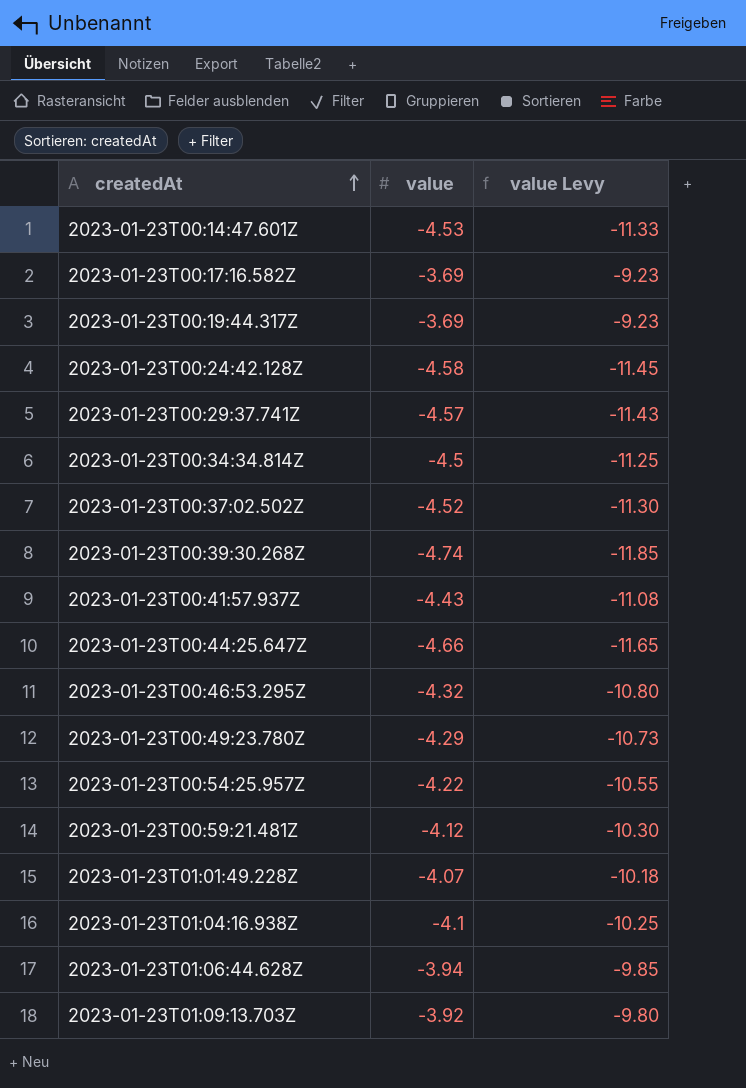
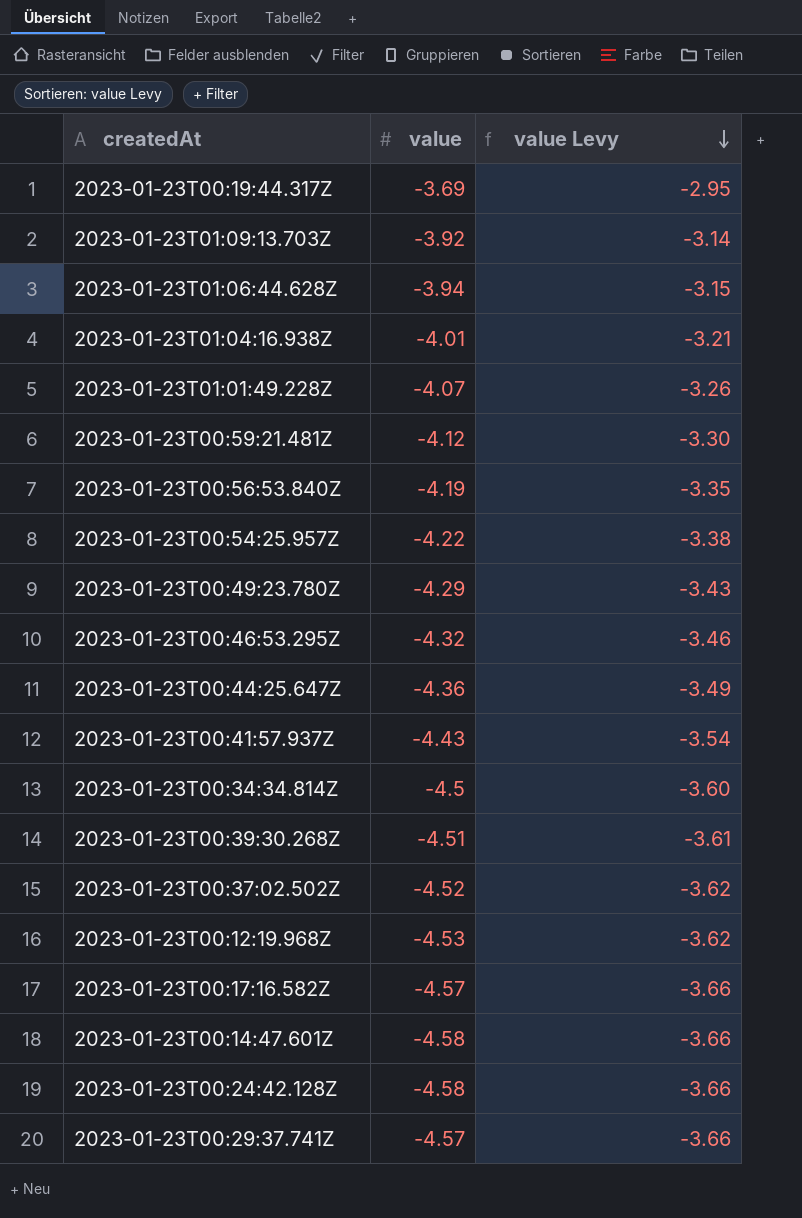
row order: createdAt ascending -> value Levy descending
column value Levy | formula: [value] * 2.5 -> [value] * 0.8
2023-01-23T01:04:16.938Z | value: -4.1 -> -4.01
row 2023-01-23T00:56:53.840Z: none -> -4.19 | -3.35
2023-01-23T00:44:25.647Z | value: -4.66 -> -4.36
2023-01-23T00:39:30.268Z | value: -4.74 -> -4.51
row 2023-01-23T00:12:19.968Z: none -> -4.53 | -3.62
2023-01-23T00:17:16.582Z | value: -3.69 -> -4.57
2023-01-23T00:14:47.601Z | value: -4.53 -> -4.58

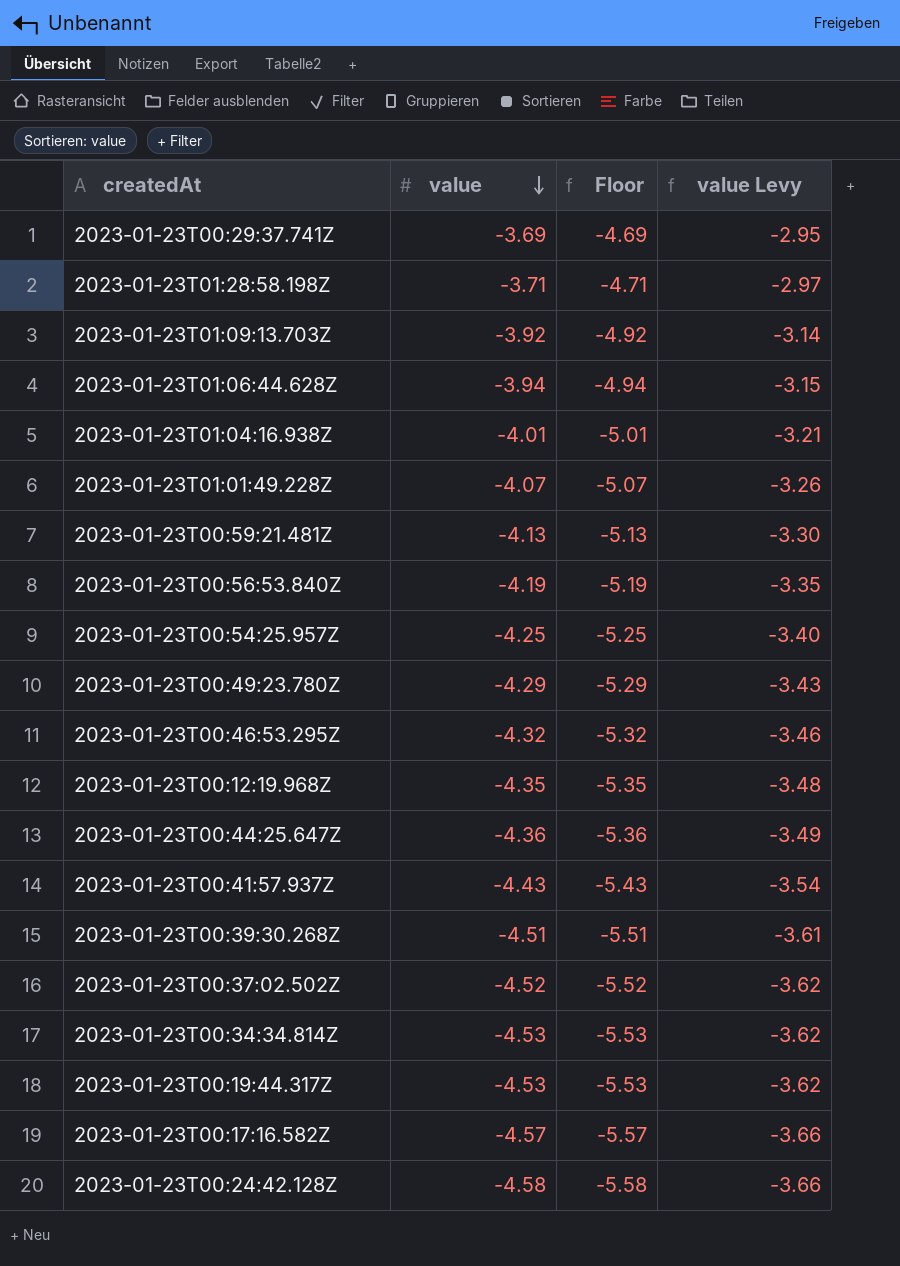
row order: value Levy descending -> value descending
column Floor | formula: none -> [value] - 1
row 2023-01-23T00:14:47.601Z: -4.58 | -3.66 -> none
2023-01-23T00:29:37.741Z | value: -4.57 -> -3.69
2023-01-23T00:29:37.741Z | value Levy: -3.66 -> -2.95
row 2023-01-23T01:28:58.198Z: none -> -3.71 | -4.71 | -2.97
2023-01-23T00:59:21.481Z | value: -4.12 -> -4.13
2023-01-23T00:54:25.957Z | value: -4.22 -> -4.25
2023-01-23T00:54:25.957Z | value Levy: -3.38 -> -3.40
2023-01-23T00:12:19.968Z | value: -4.53 -> -4.35
2023-01-23T00:12:19.968Z | value Levy: -3.62 -> -3.48
2023-01-23T00:34:34.814Z | value: -4.5 -> -4.53
2023-01-23T00:34:34.814Z | value Levy: -3.60 -> -3.62
2023-01-23T00:19:44.317Z | value: -3.69 -> -4.53
2023-01-23T00:19:44.317Z | value Levy: -2.95 -> -3.62

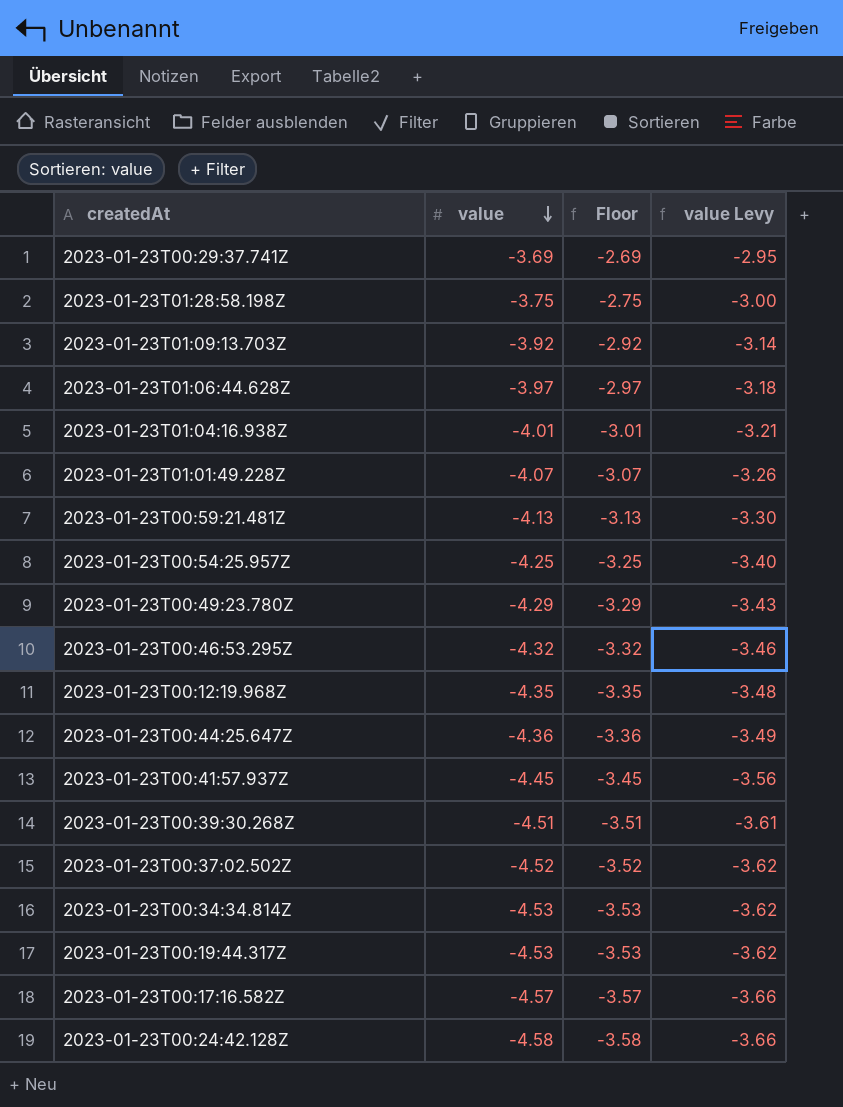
column Floor | formula: [value] - 1 -> [value] + 1
row 2023-01-23T00:56:53.840Z: -4.19 | -5.19 | -3.35 -> none
2023-01-23T01:28:58.198Z | value: -3.71 -> -3.75
2023-01-23T01:28:58.198Z | value Levy: -2.97 -> -3.00
2023-01-23T01:06:44.628Z | value: -3.94 -> -3.97
2023-01-23T01:06:44.628Z | value Levy: -3.15 -> -3.18
2023-01-23T00:41:57.937Z | value: -4.43 -> -4.45
2023-01-23T00:41:57.937Z | value Levy: -3.54 -> -3.56

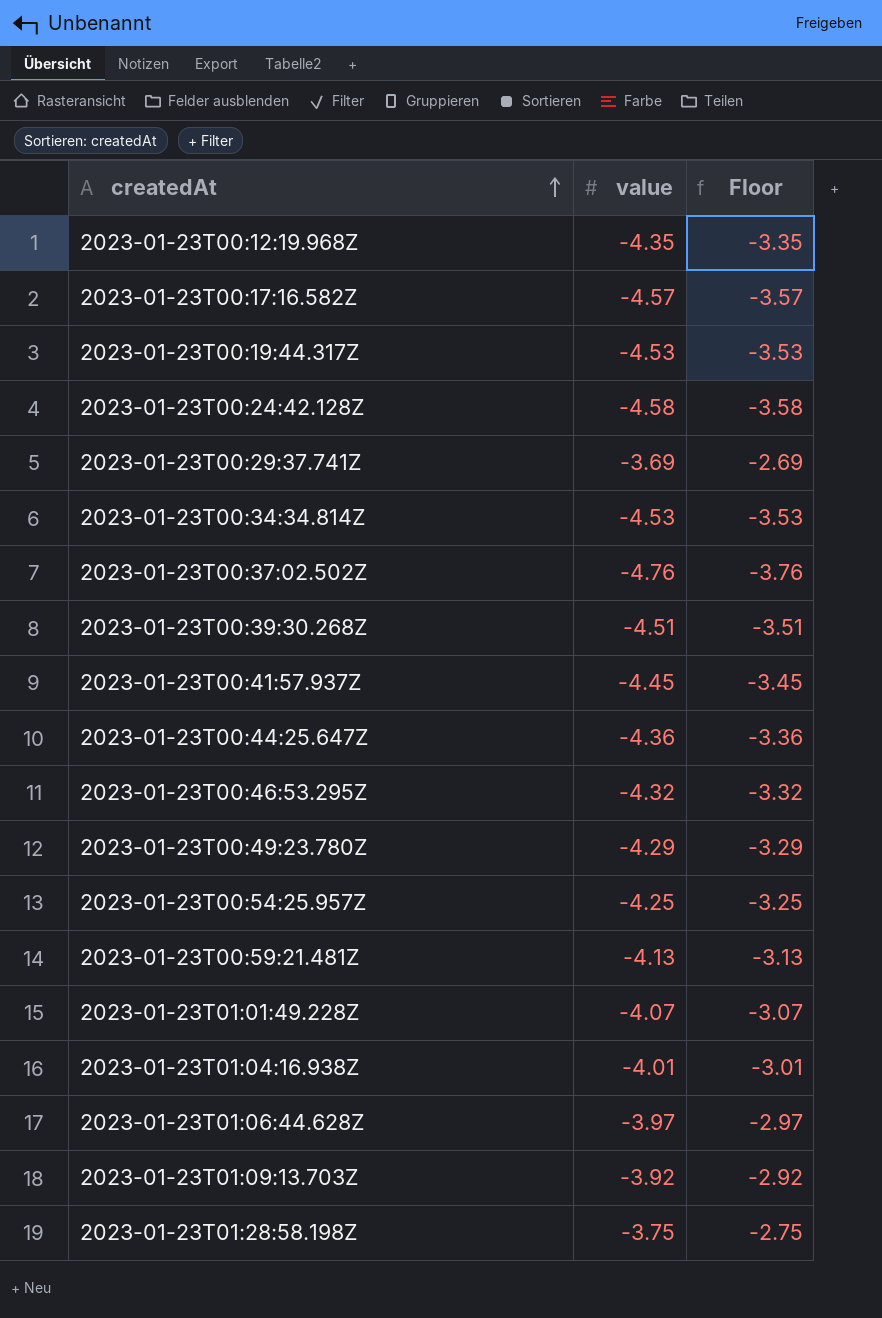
row order: value descending -> createdAt ascending
column value Levy | formula: [value] * 0.8 -> none
2023-01-23T00:37:02.502Z | value: -4.52 -> -4.76
2023-01-23T00:37:02.502Z | Floor: -3.52 -> -3.76

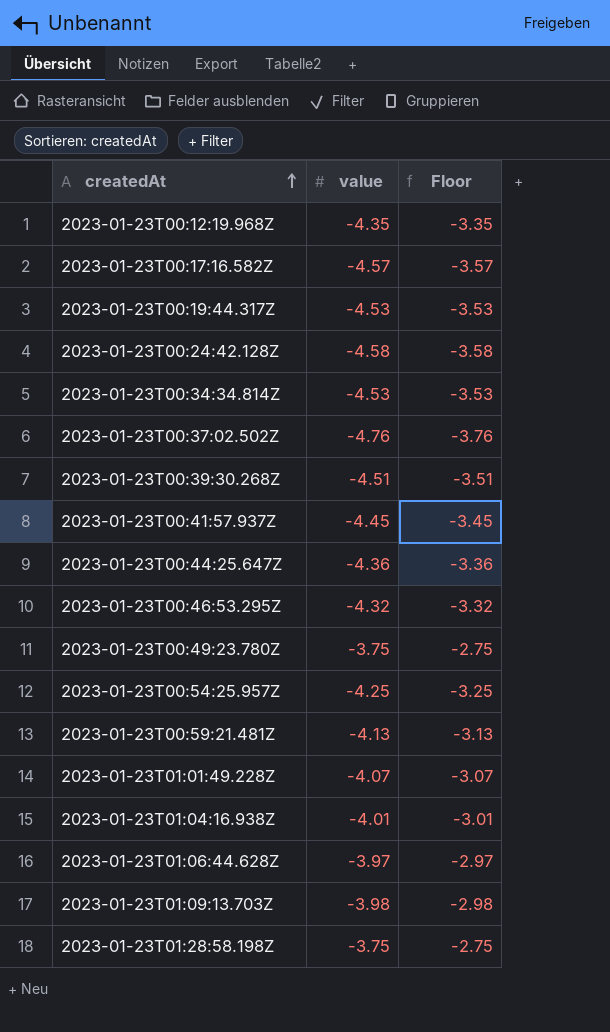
row 2023-01-23T00:29:37.741Z: -3.69 | -2.69 -> none
2023-01-23T00:49:23.780Z | value: -4.29 -> -3.75
2023-01-23T00:49:23.780Z | Floor: -3.29 -> -2.75
2023-01-23T01:09:13.703Z | value: -3.92 -> -3.98
2023-01-23T01:09:13.703Z | Floor: -2.92 -> -2.98

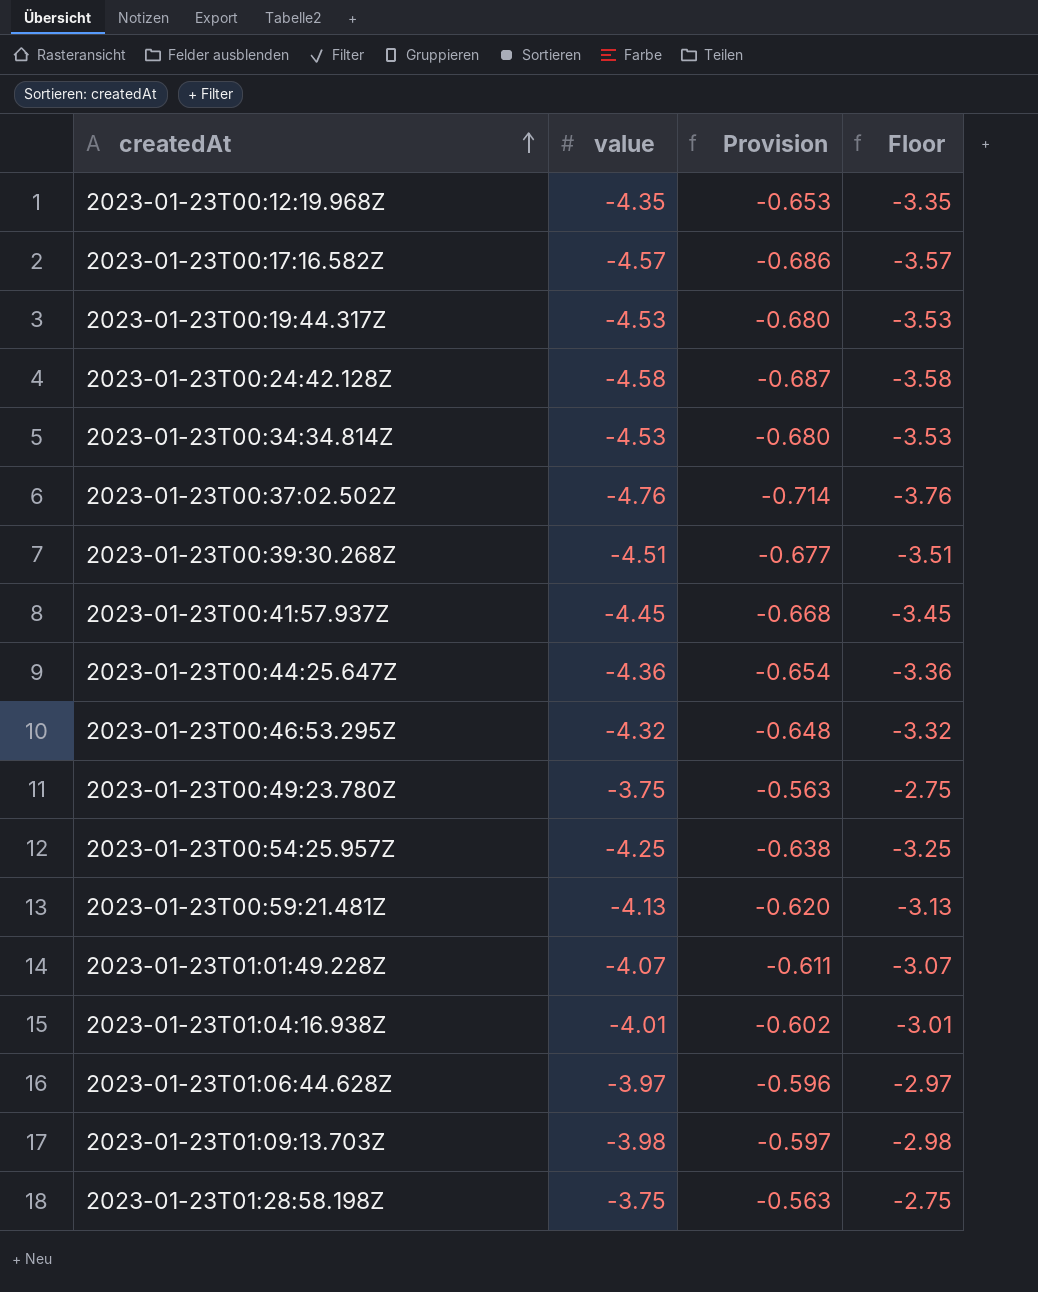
column Provision | formula: none -> [value] * 0.15

